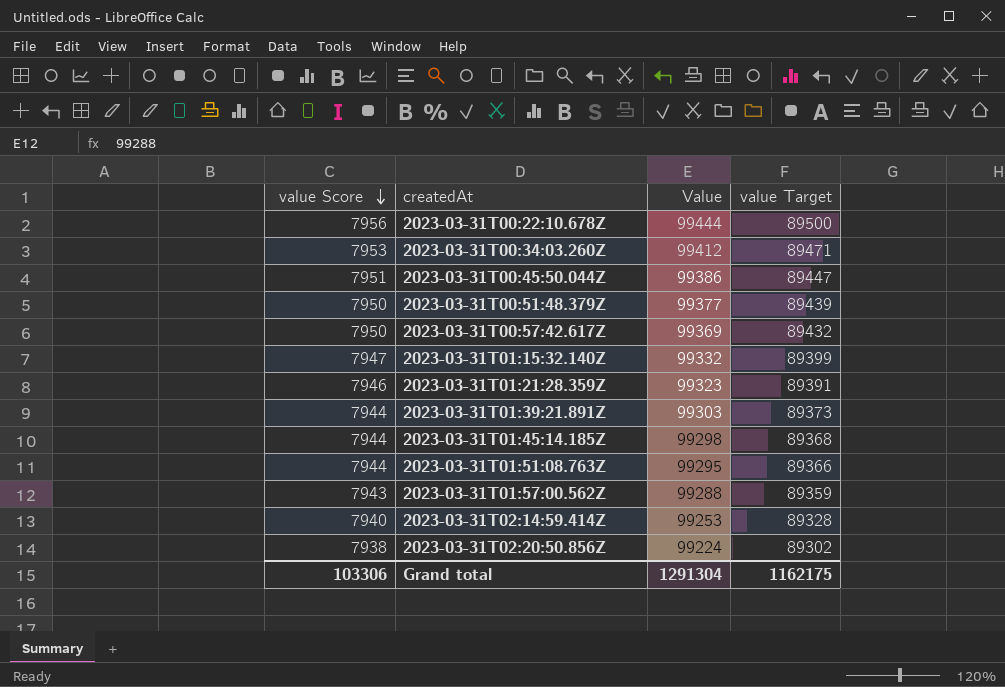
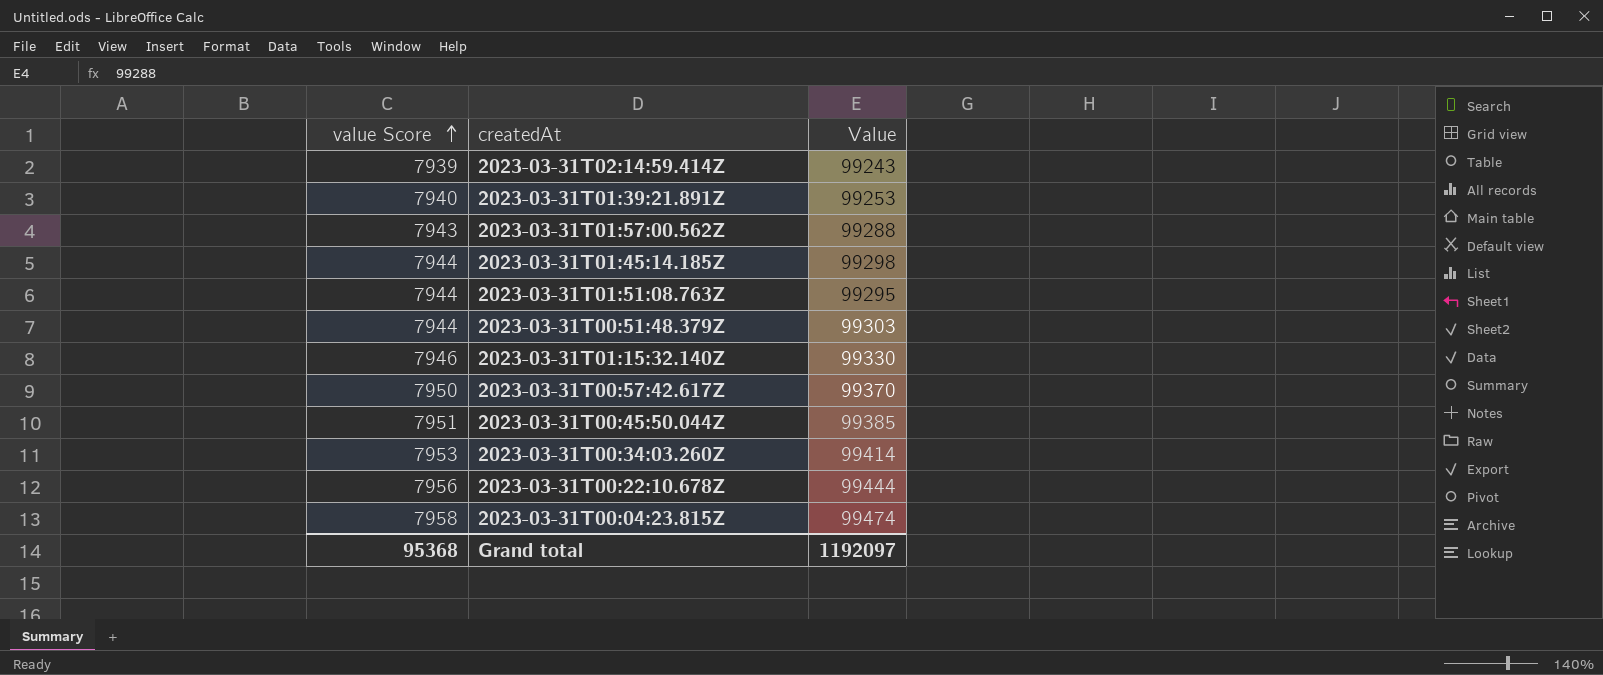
row order: value Score descending -> value Score ascending
column value Target | formula: [Value] * 0.9 -> none
row 2023-03-31T01:21:28.359Z: 7946 | 99323 | 89391 -> none
row 2023-03-31T02:20:50.856Z: 7938 | 99224 | 89302 -> none
2023-03-31T02:14:59.414Z | value Score: 7940 -> 7939
2023-03-31T02:14:59.414Z | Value: 99253 -> 99243
2023-03-31T01:39:21.891Z | value Score: 7944 -> 7940
2023-03-31T01:39:21.891Z | Value: 99303 -> 99253
2023-03-31T00:51:48.379Z | value Score: 7950 -> 7944
2023-03-31T00:51:48.379Z | Value: 99377 -> 99303
2023-03-31T01:15:32.140Z | value Score: 7947 -> 7946
2023-03-31T01:15:32.140Z | Value: 99332 -> 99330
2023-03-31T00:57:42.617Z | Value: 99369 -> 99370
2023-03-31T00:45:50.044Z | Value: 99386 -> 99385
2023-03-31T00:34:03.260Z | Value: 99412 -> 99414
row 2023-03-31T00:04:23.815Z: none -> 7958 | 99474
Grand total | value Score: 103306 -> 95368
Grand total | Value: 1291304 -> 1192097

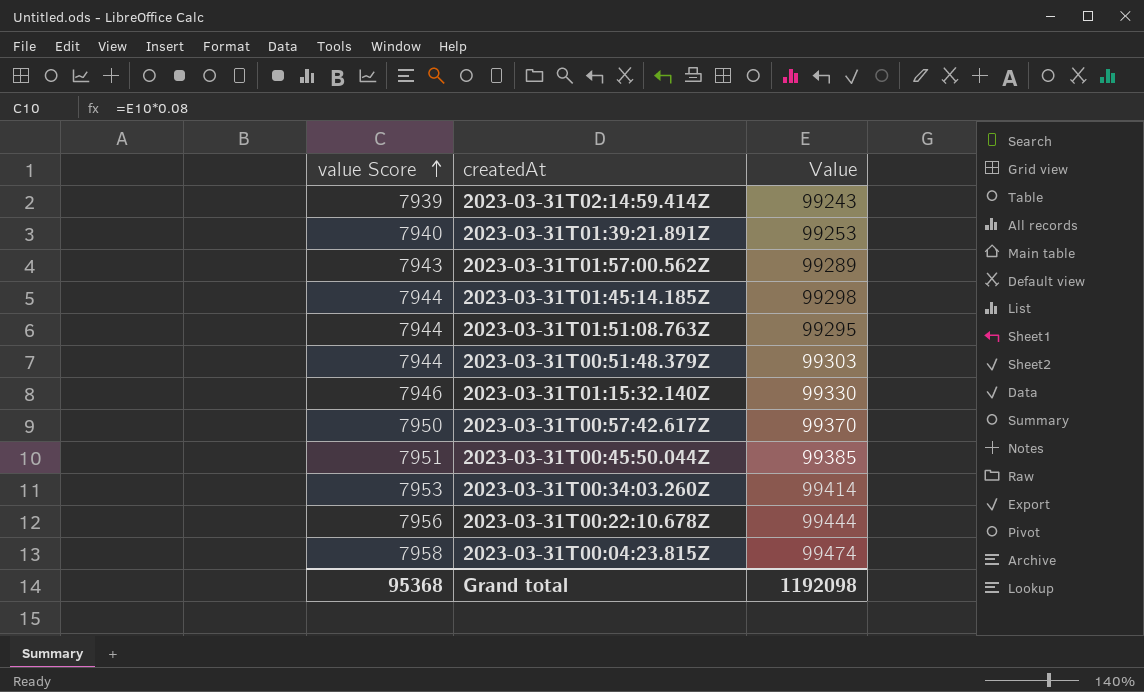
2023-03-31T01:57:00.562Z | Value: 99288 -> 99289
Grand total | Value: 1192097 -> 1192098

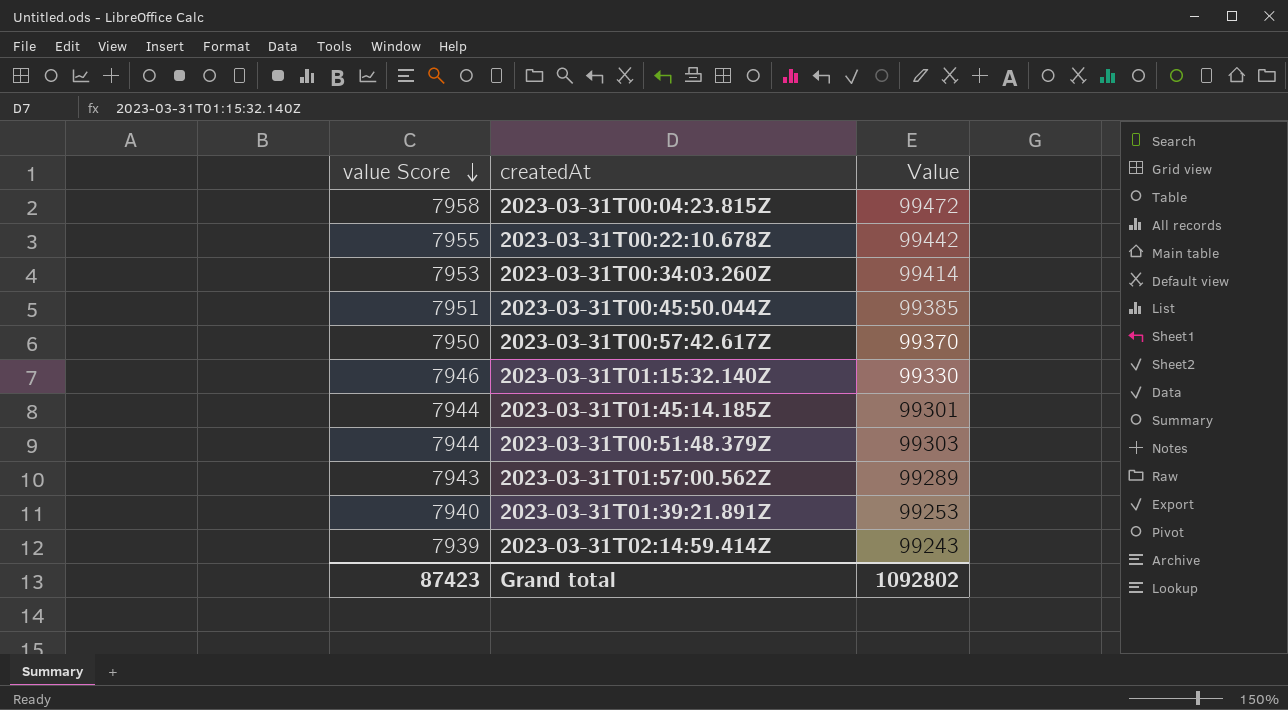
row order: value Score ascending -> value Score descending
row 2023-03-31T01:51:08.763Z: 7944 | 99295 -> none
2023-03-31T00:04:23.815Z | Value: 99474 -> 99472
2023-03-31T00:22:10.678Z | value Score: 7956 -> 7955
2023-03-31T00:22:10.678Z | Value: 99444 -> 99442
2023-03-31T01:45:14.185Z | Value: 99298 -> 99301
Grand total | value Score: 95368 -> 87423
Grand total | Value: 1192098 -> 1092802

